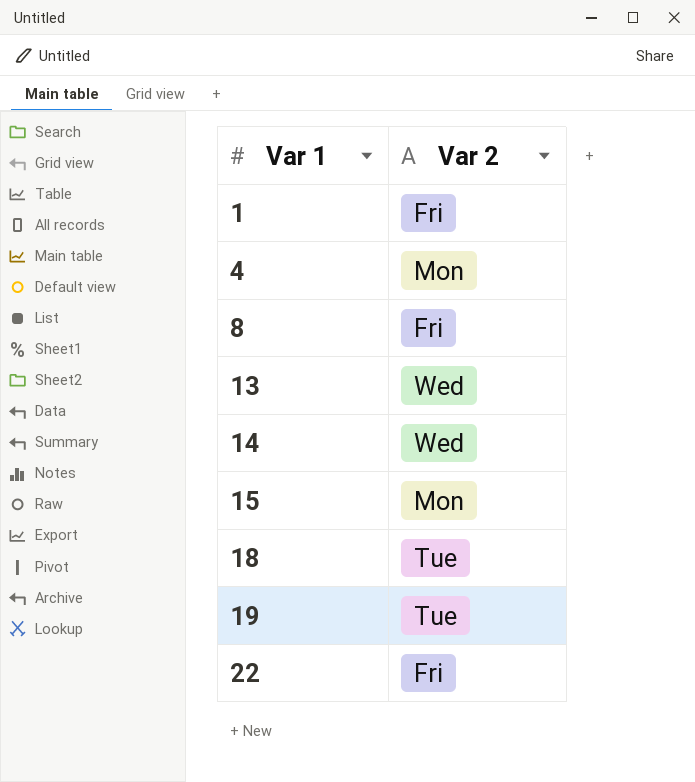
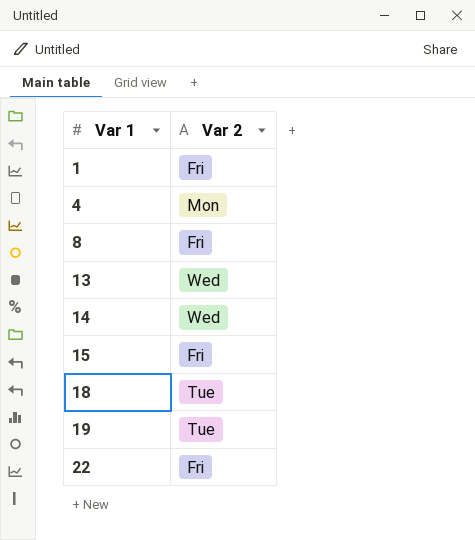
15 | Var 2: Mon -> Fri

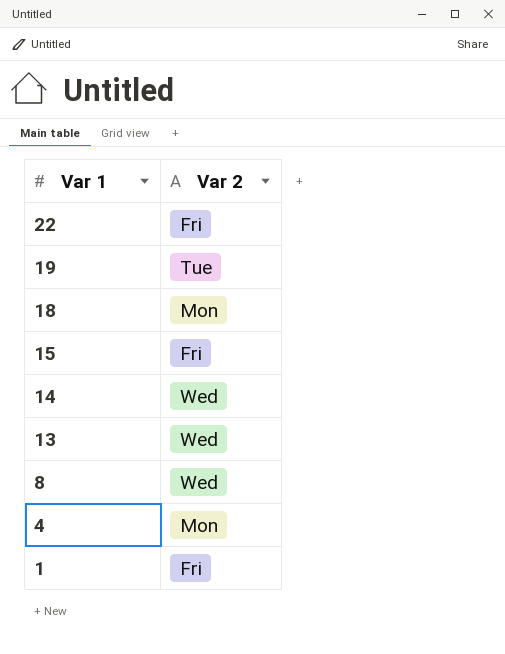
row order: Var 1 ascending -> Var 1 descending
18 | Var 2: Tue -> Mon
8 | Var 2: Fri -> Wed

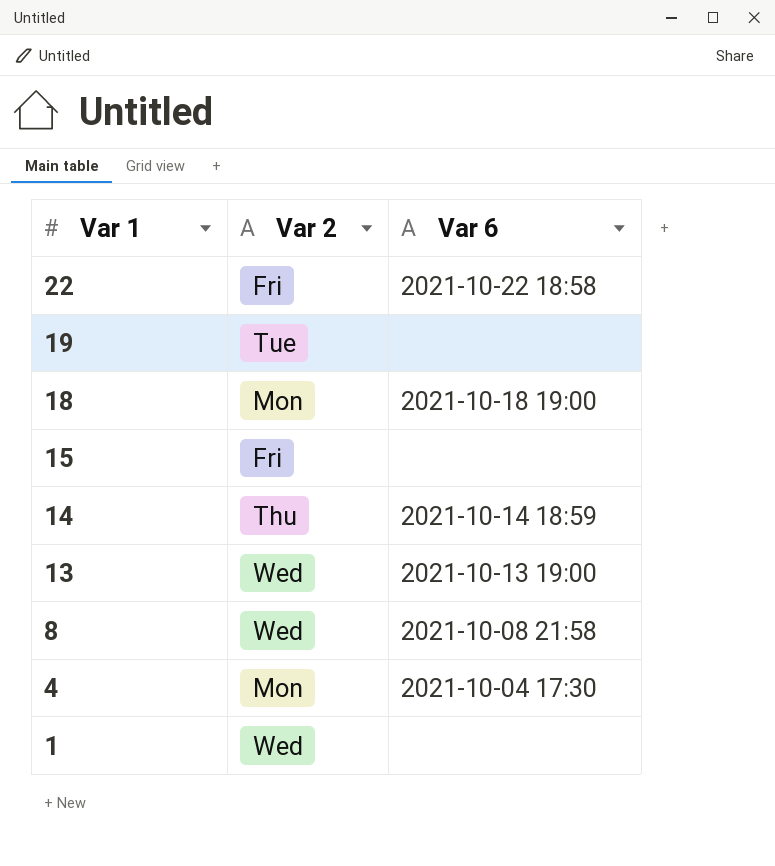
column Var 6 | position: none -> 3
14 | Var 2: Wed -> Thu
1 | Var 2: Fri -> Wed

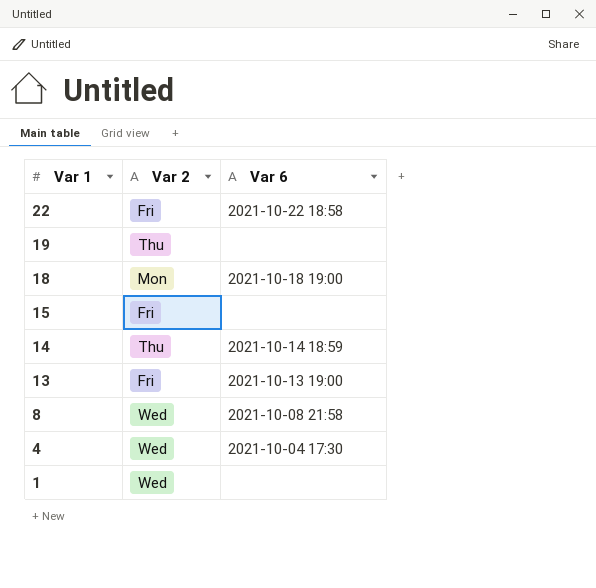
19 | Var 2: Tue -> Thu
13 | Var 2: Wed -> Fri
4 | Var 2: Mon -> Wed

